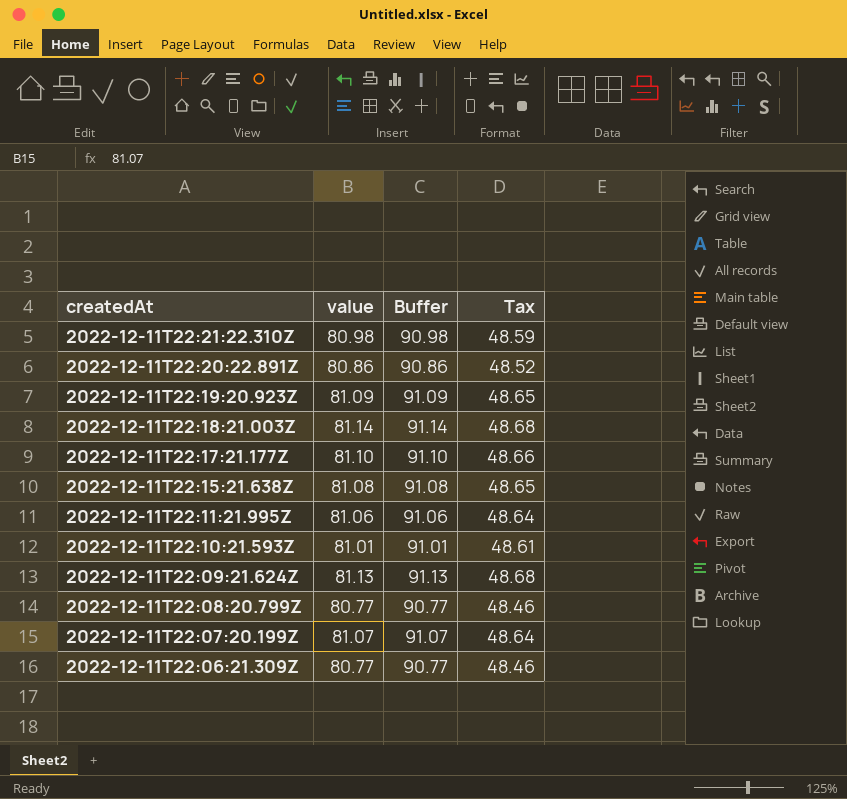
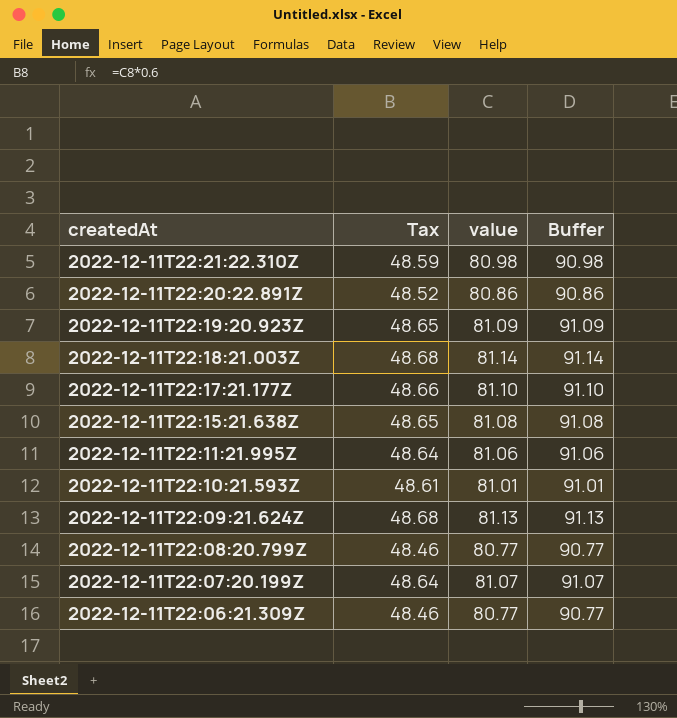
column Tax | position: 4 -> 2

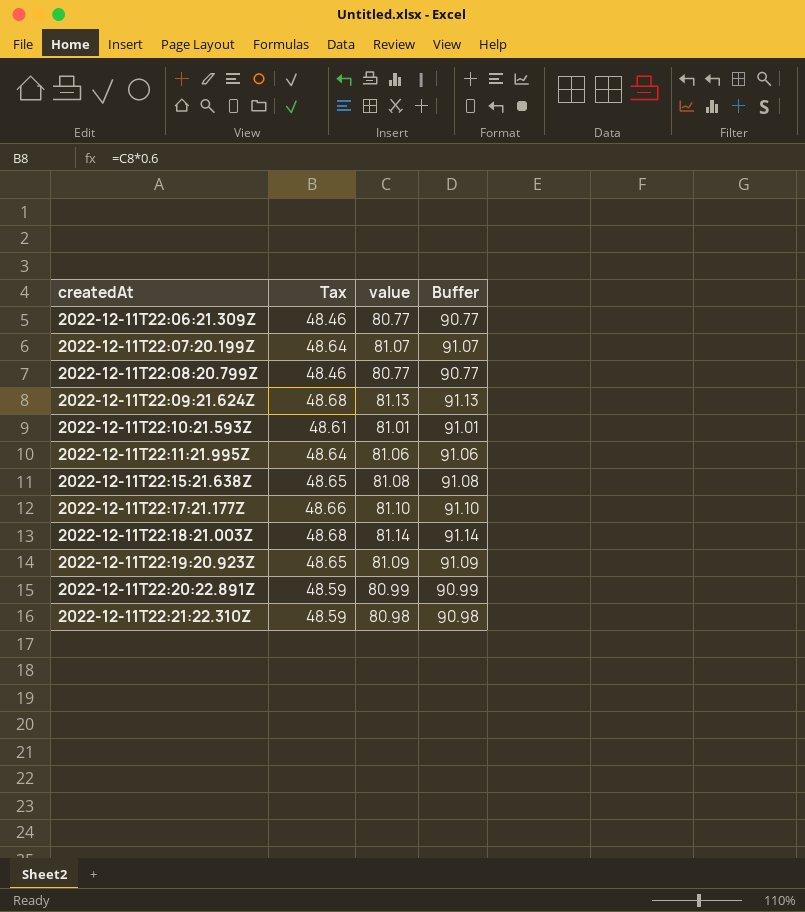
row order: createdAt descending -> createdAt ascending
2022-12-11T22:20:22.891Z | Tax: 48.52 -> 48.59
2022-12-11T22:20:22.891Z | value: 80.86 -> 80.99
2022-12-11T22:20:22.891Z | Buffer: 90.86 -> 90.99

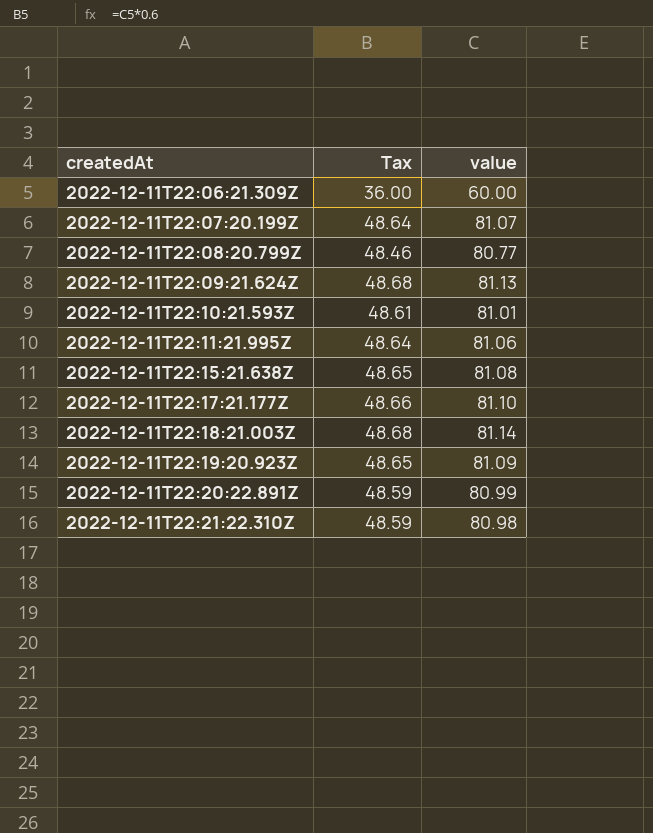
column Buffer | formula: [value] + 10 -> none
2022-12-11T22:06:21.309Z | Tax: 48.46 -> 36.00
2022-12-11T22:06:21.309Z | value: 80.77 -> 60.00

